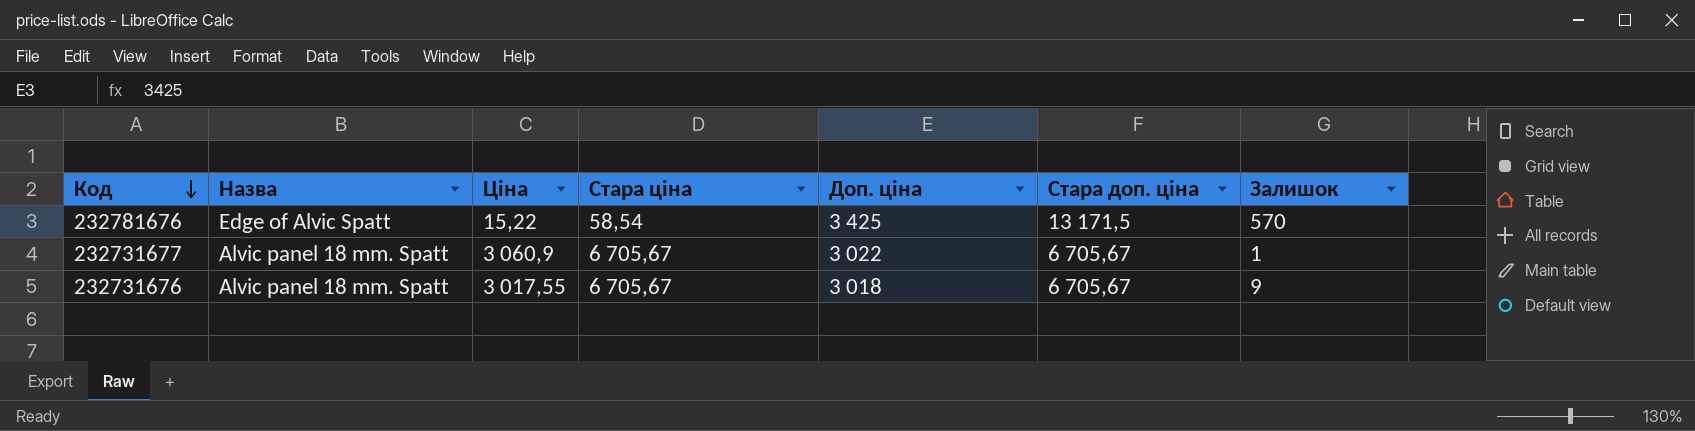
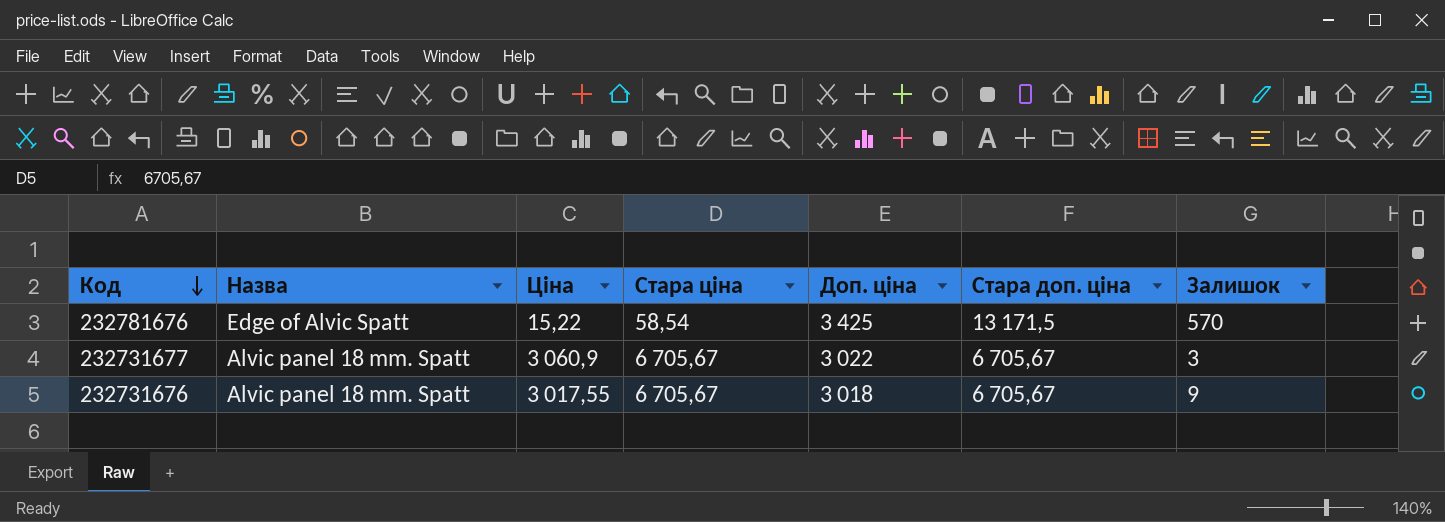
232731677 | Залишок: 1 -> 3

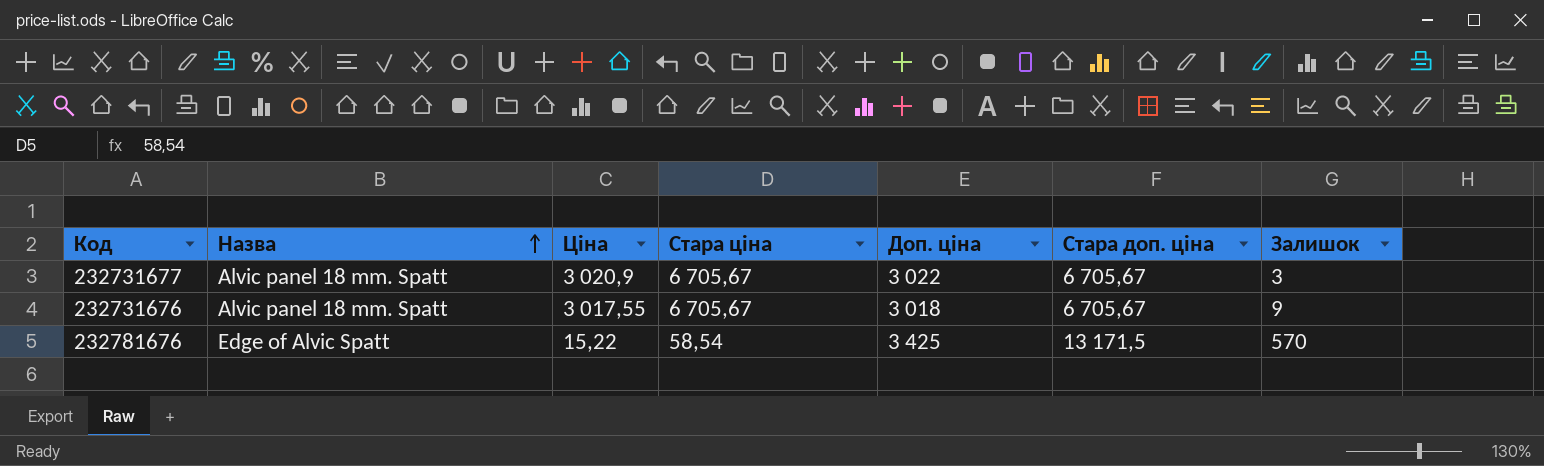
row order: Код descending -> Назва ascending
232731677 | Ціна: 3 060,9 -> 3 020,9

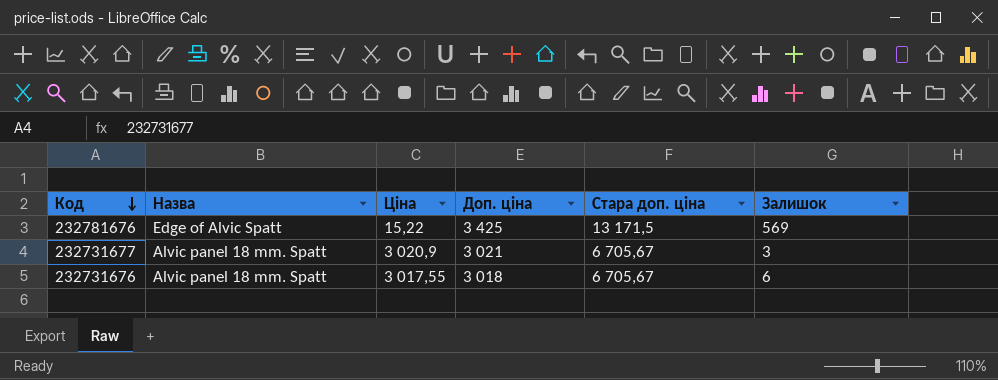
row order: Назва ascending -> Код descending
column Стара ціна | position: 4 -> none
232781676 | Залишок: 570 -> 569
232731677 | Доп. ціна: 3 022 -> 3 021
232731676 | Залишок: 9 -> 6

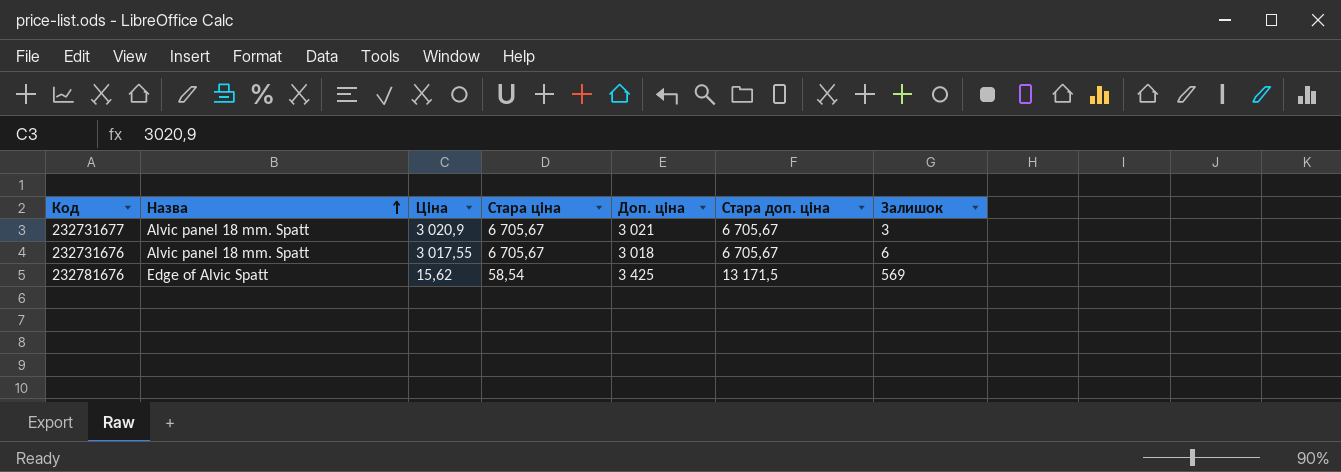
row order: Код descending -> Назва ascending
column Стара ціна | position: none -> 4
232781676 | Ціна: 15,22 -> 15,62

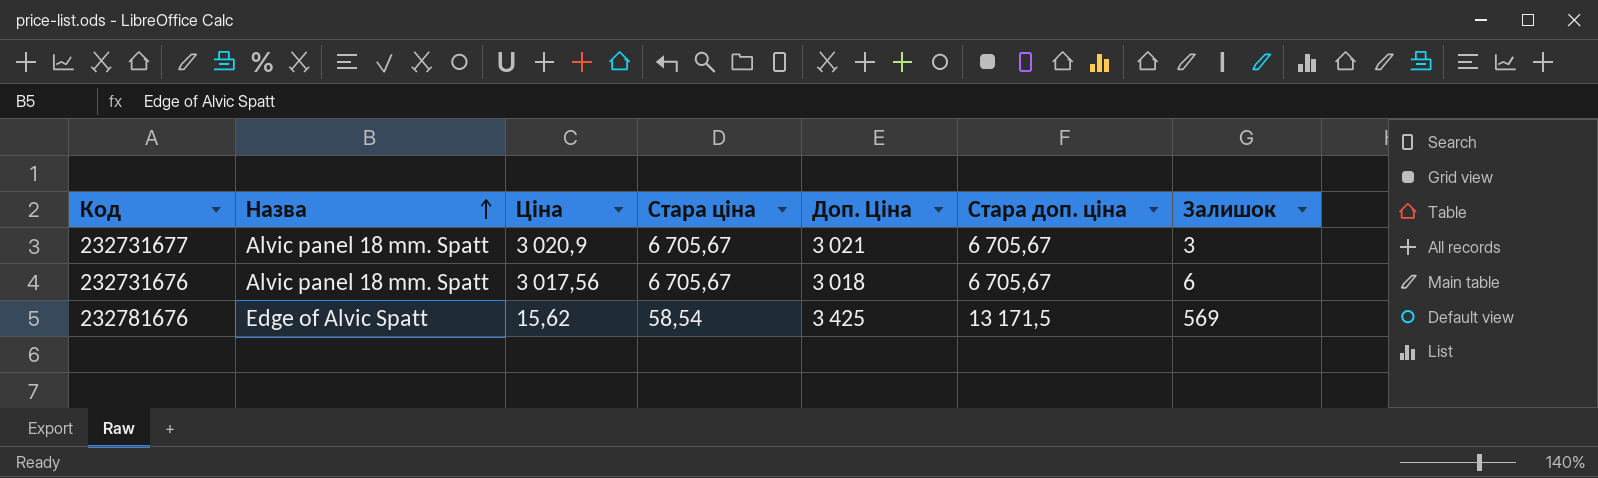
column name: Доп. ціна -> Доп. Ціна
232731676 | Ціна: 3 017,55 -> 3 017,56

